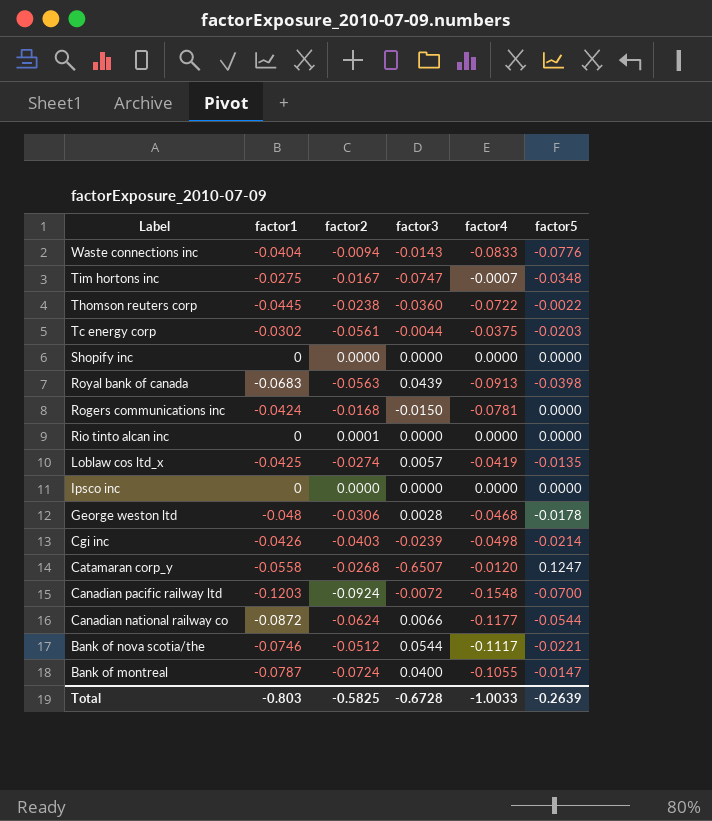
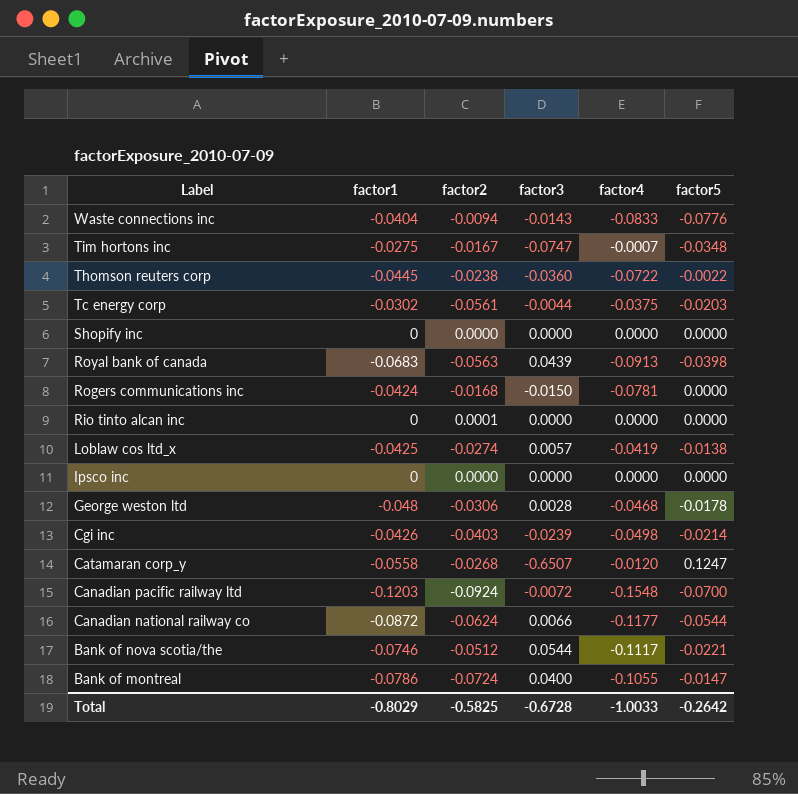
Loblaw cos ltd_x | factor5: -0.0135 -> -0.0138
Bank of montreal | factor1: -0.0787 -> -0.0786
Total | factor1: -0.803 -> -0.8029
Total | factor5: -0.2639 -> -0.2642

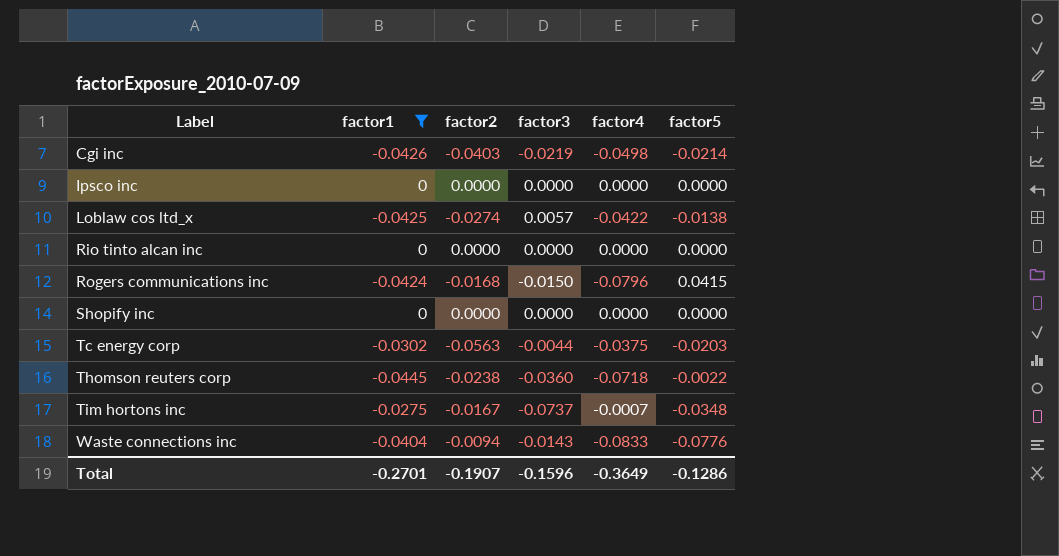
filter: none -> factor1 >= -0.0445
row order: Label descending -> Label ascending
Cgi inc | factor3: -0.0239 -> -0.0219
Loblaw cos ltd_x | factor4: -0.0419 -> -0.0422
Rio tinto alcan inc | factor2: 0.0001 -> 0.0000
Rogers communications inc | factor4: -0.0781 -> -0.0796
Rogers communications inc | factor5: 0.0000 -> 0.0415
Tc energy corp | factor2: -0.0561 -> -0.0563
Thomson reuters corp | factor4: -0.0722 -> -0.0718
Tim hortons inc | factor3: -0.0747 -> -0.0737
Total | factor1: -0.8029 -> -0.2701
Total | factor2: -0.5825 -> -0.1907
Total | factor3: -0.6728 -> -0.1596
Total | factor4: -1.0033 -> -0.3649
Total | factor5: -0.2642 -> -0.1286

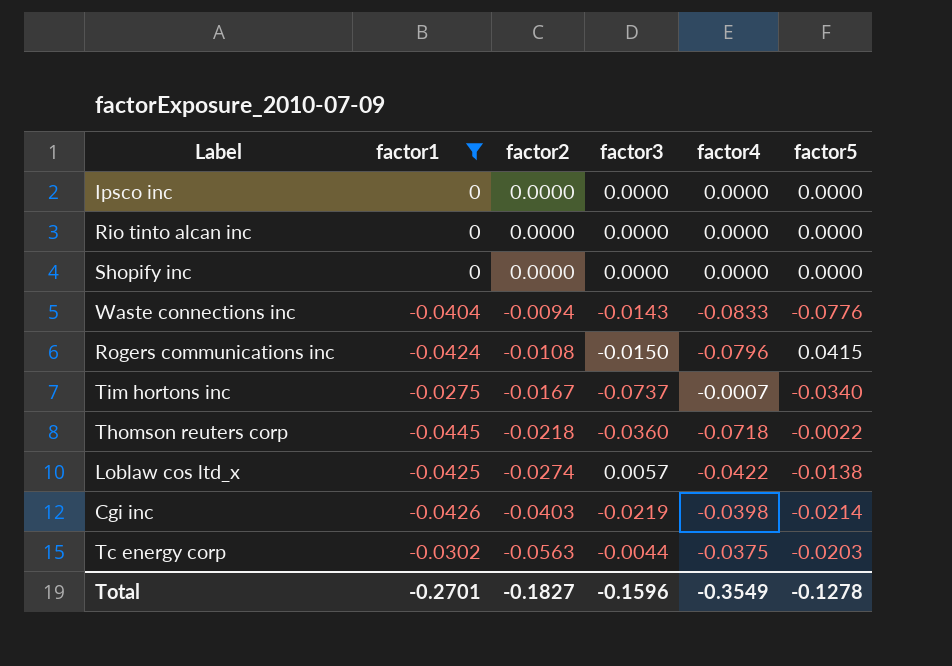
row order: Label ascending -> factor2 descending
Rogers communications inc | factor2: -0.0168 -> -0.0108
Tim hortons inc | factor5: -0.0348 -> -0.0340
Thomson reuters corp | factor2: -0.0238 -> -0.0218
Cgi inc | factor4: -0.0498 -> -0.0398
Total | factor2: -0.1907 -> -0.1827
Total | factor4: -0.3649 -> -0.3549
Total | factor5: -0.1286 -> -0.1278

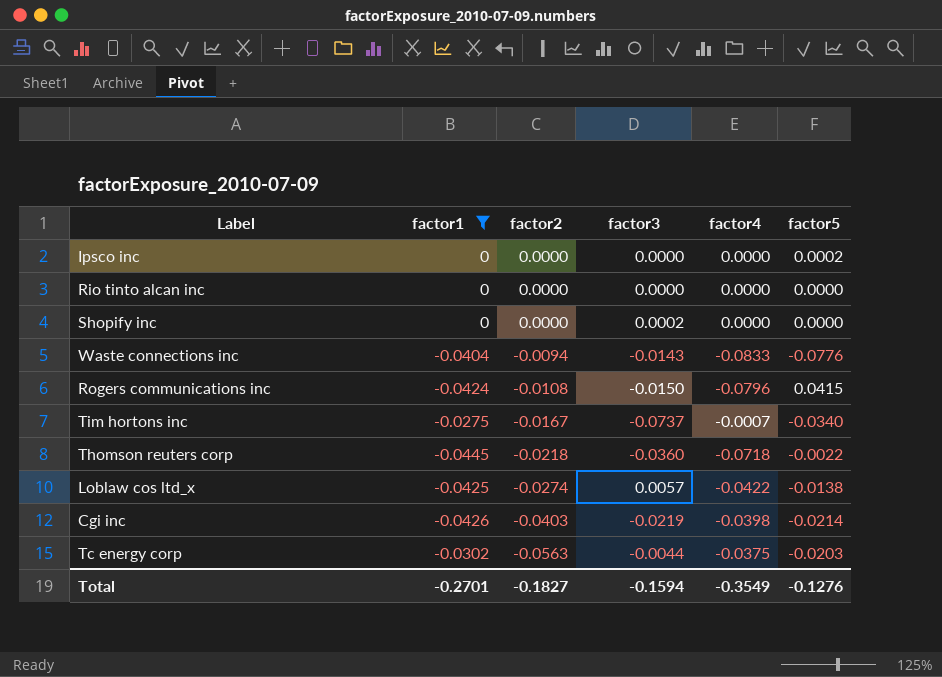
Ipsco inc | factor5: 0.0000 -> 0.0002
Shopify inc | factor3: 0.0000 -> 0.0002
Total | factor3: -0.1596 -> -0.1594
Total | factor5: -0.1278 -> -0.1276

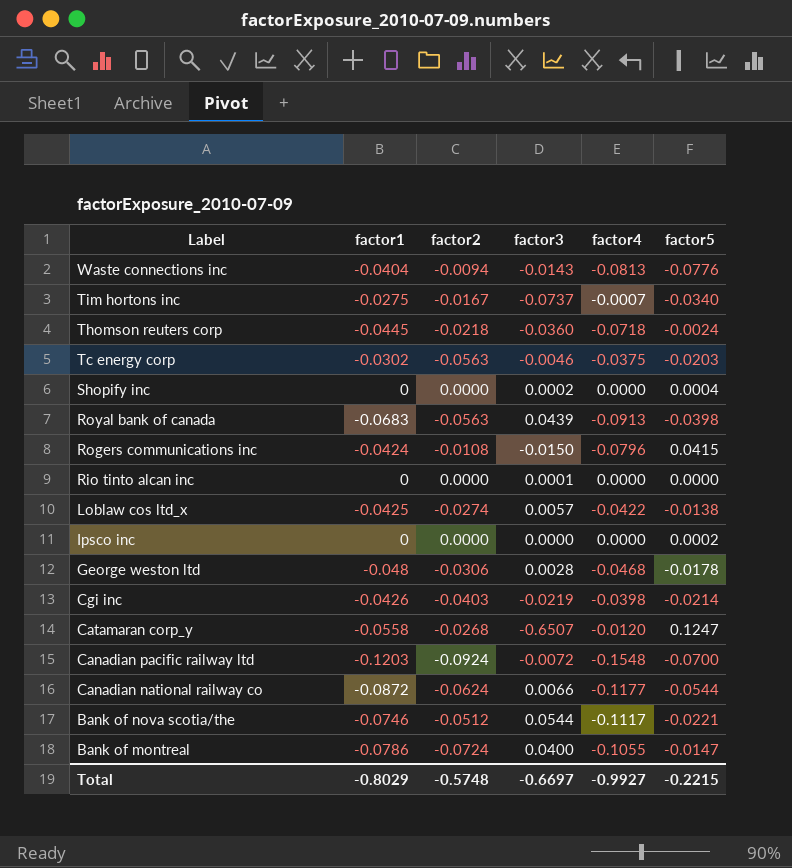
filter: factor1 >= -0.0445 -> none
row order: factor2 descending -> Label descending
Waste connections inc | factor4: -0.0833 -> -0.0813
Thomson reuters corp | factor5: -0.0022 -> -0.0024
Tc energy corp | factor3: -0.0044 -> -0.0046
Shopify inc | factor5: 0.0000 -> 0.0004
Rio tinto alcan inc | factor3: 0.0000 -> 0.0001
Total | factor1: -0.2701 -> -0.8029
Total | factor2: -0.1827 -> -0.5748
Total | factor3: -0.1594 -> -0.6697
Total | factor4: -0.3549 -> -0.9927
Total | factor5: -0.1276 -> -0.2215

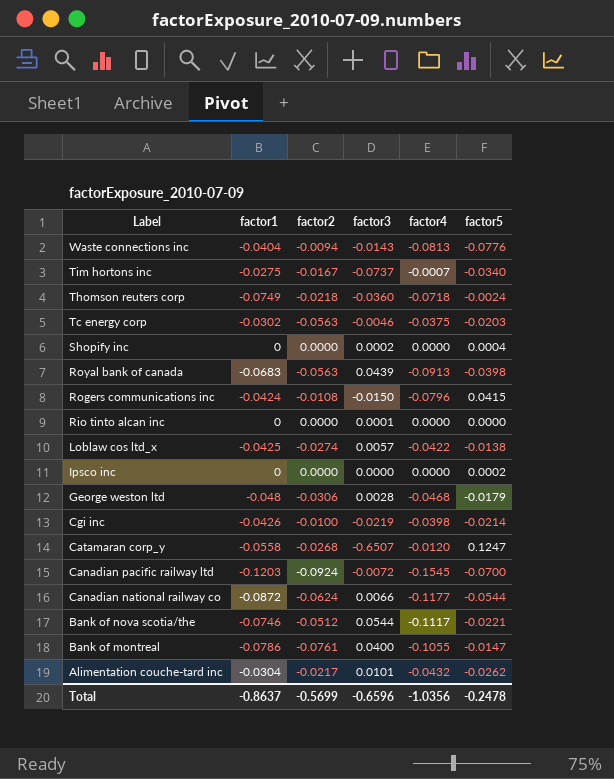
Thomson reuters corp | factor1: -0.0445 -> -0.0749
George weston ltd | factor5: -0.0178 -> -0.0179
Cgi inc | factor2: -0.0403 -> -0.0100
Canadian pacific railway ltd | factor4: -0.1548 -> -0.1545
Bank of montreal | factor2: -0.0724 -> -0.0761
row Alimentation couche-tard inc: none -> -0.0304 | -0.0217 | 0.0101 | -0.0432 | -0.0262
Total | factor1: -0.8029 -> -0.8637
Total | factor2: -0.5748 -> -0.5699
Total | factor3: -0.6697 -> -0.6596
Total | factor4: -0.9927 -> -1.0356
Total | factor5: -0.2215 -> -0.2478

